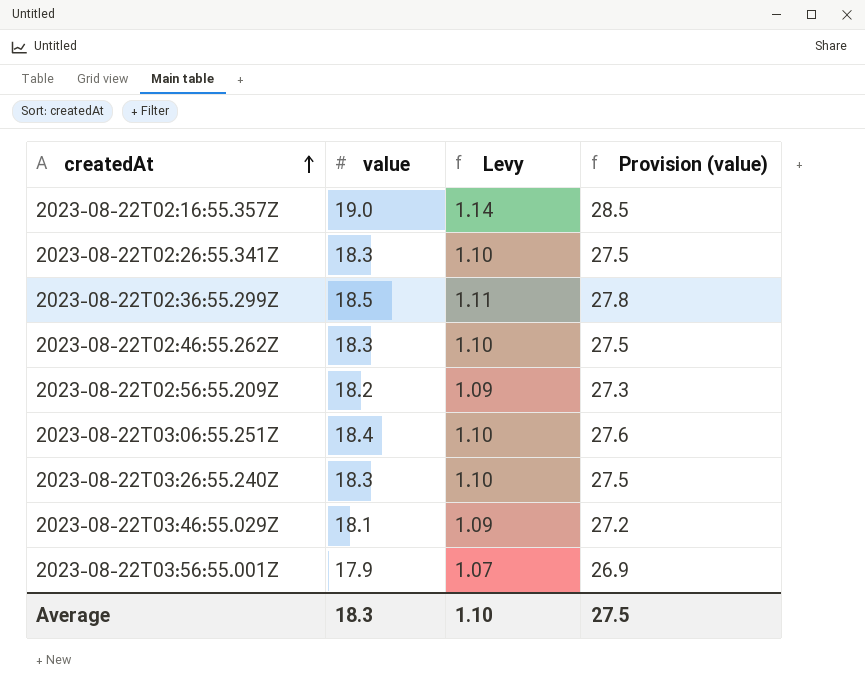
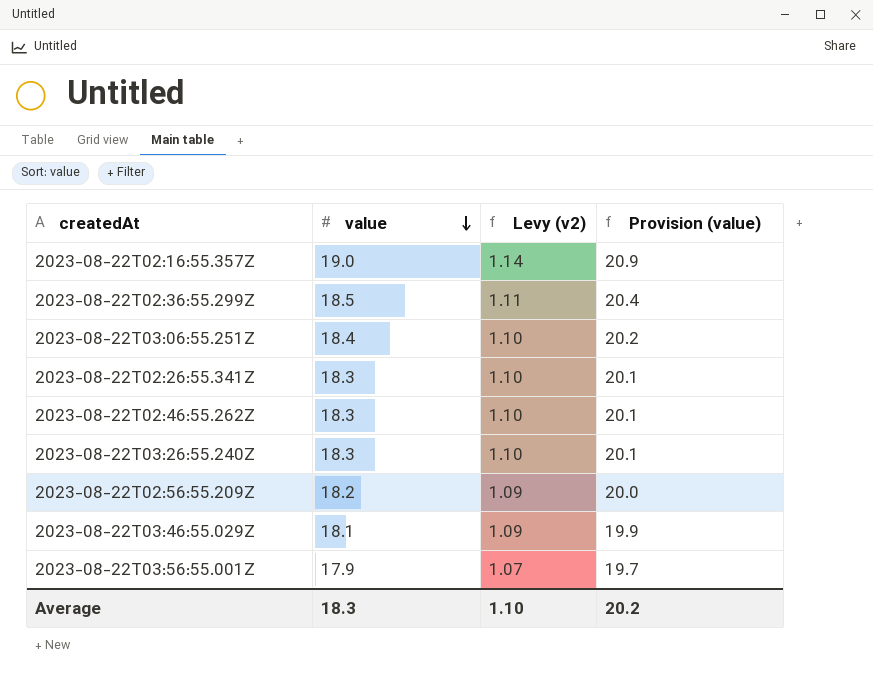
row order: createdAt ascending -> value descending
column name: Levy -> Levy (v2)
column Provision (value) | formula: [value] * 1.5 -> [value] * 1.1
Average | Provision (value): 27.5 -> 20.2

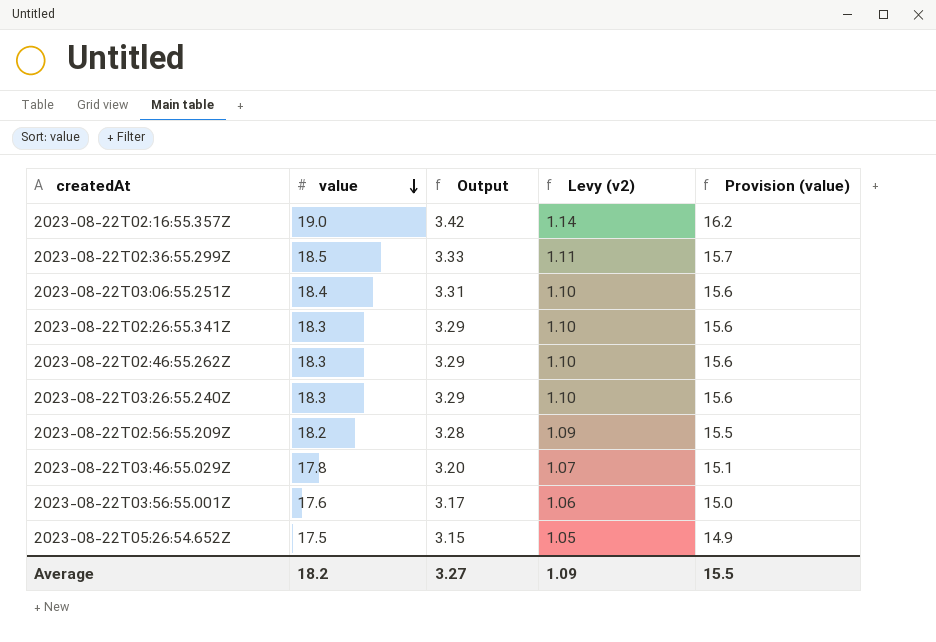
column Output | formula: none -> [value] * 0.18
column Provision (value) | formula: [value] * 1.1 -> [value] * 0.85
2023-08-22T03:46:55.029Z | value: 18.1 -> 17.8
2023-08-22T03:46:55.029Z | Levy (v2): 1.09 -> 1.07
2023-08-22T03:56:55.001Z | value: 17.9 -> 17.6
2023-08-22T03:56:55.001Z | Levy (v2): 1.07 -> 1.06
row 2023-08-22T05:26:54.652Z: none -> 17.5 | 3.15 | 1.05 | 14.9
Average | value: 18.3 -> 18.2
Average | Levy (v2): 1.10 -> 1.09
Average | Provision (value): 20.2 -> 15.5

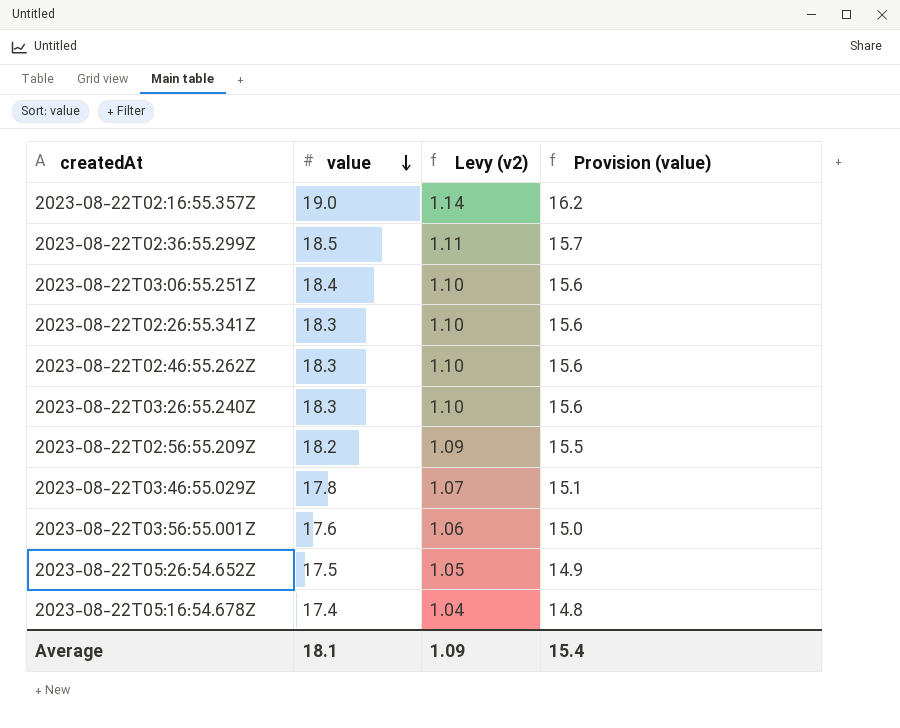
column Output | formula: [value] * 0.18 -> none
row 2023-08-22T05:16:54.678Z: none -> 17.4 | 1.04 | 14.8
Average | value: 18.2 -> 18.1
Average | Provision (value): 15.5 -> 15.4

